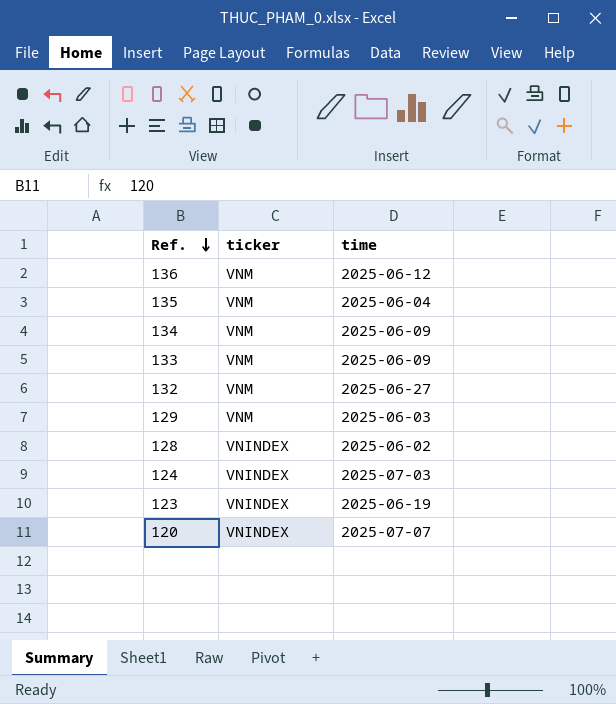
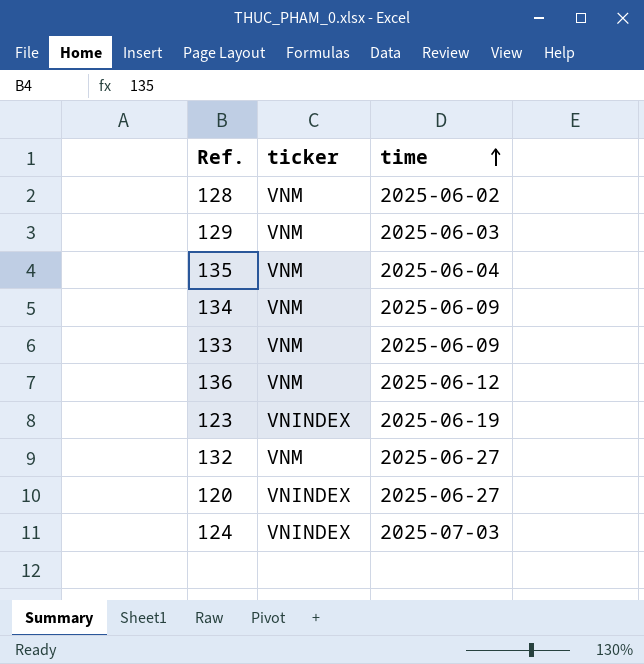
row order: Ref. descending -> time ascending
128 | ticker: VNINDEX -> VNM
120 | time: 2025-07-07 -> 2025-06-27

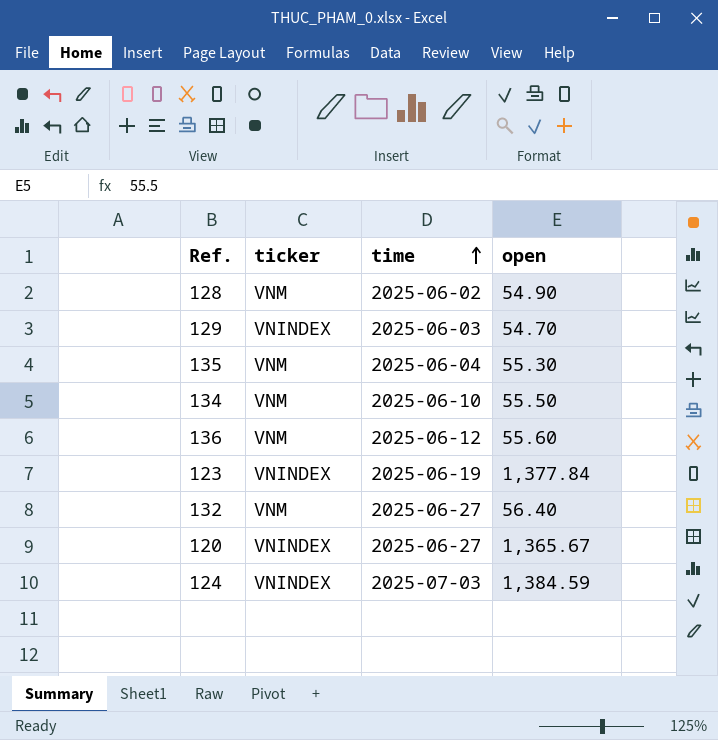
column open | position: none -> 4
row 133: VNM | 2025-06-09 -> none
129 | ticker: VNM -> VNINDEX
134 | time: 2025-06-09 -> 2025-06-10

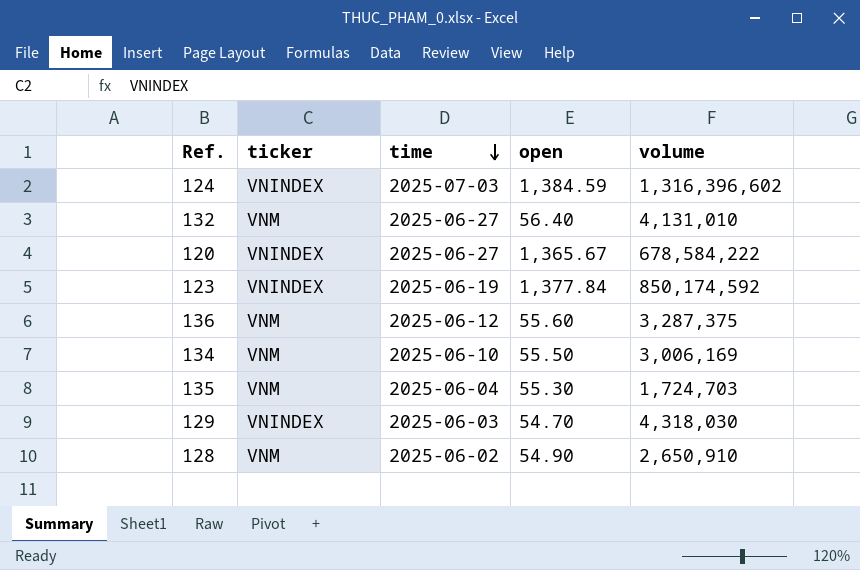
row order: time ascending -> time descending
column volume | position: none -> 5

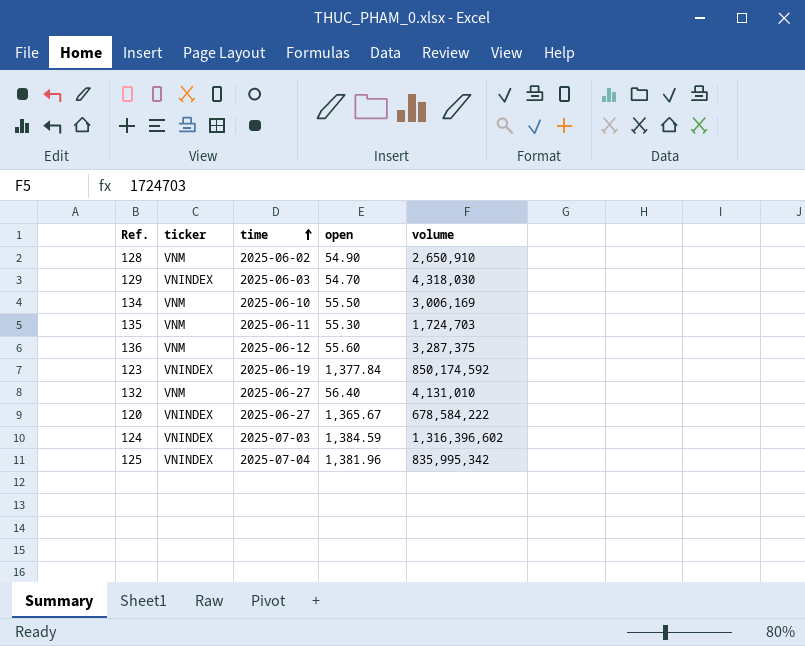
row order: time descending -> time ascending
135 | time: 2025-06-04 -> 2025-06-11
row 125: none -> VNINDEX | 2025-07-04 | 1,381.96 | 835,995,342

